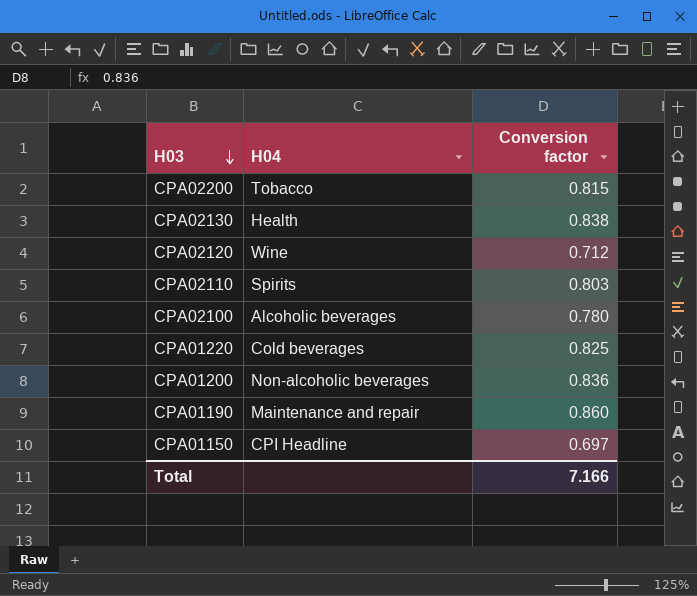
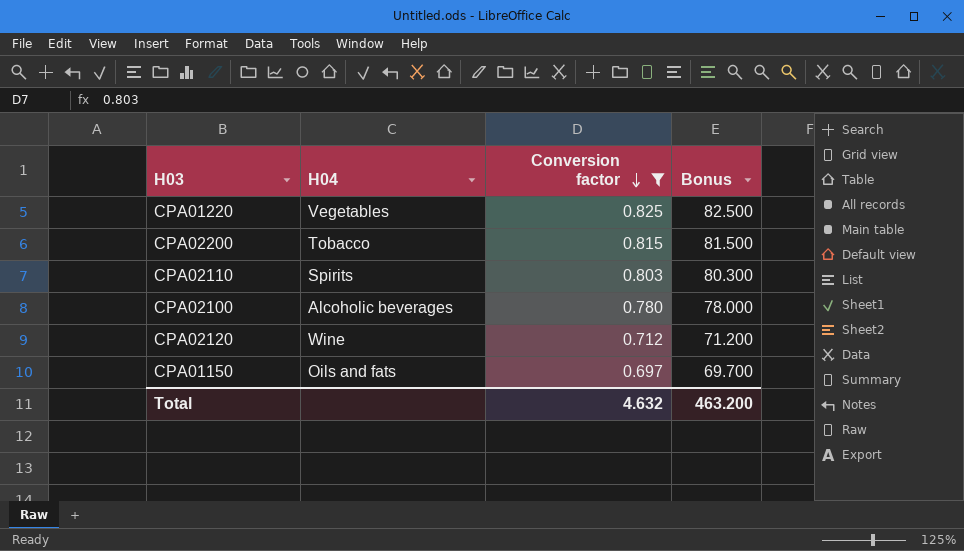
filter: none -> Conversion factor <= 0.825
row order: H03 descending -> Conversion factor descending
column Bonus | formula: none -> [Conversion factor] * 100
CPA01220 | H04: Cold beverages -> Vegetables
CPA01150 | H04: CPI Headline -> Oils and fats
Total | Conversion factor: 7.166 -> 4.632

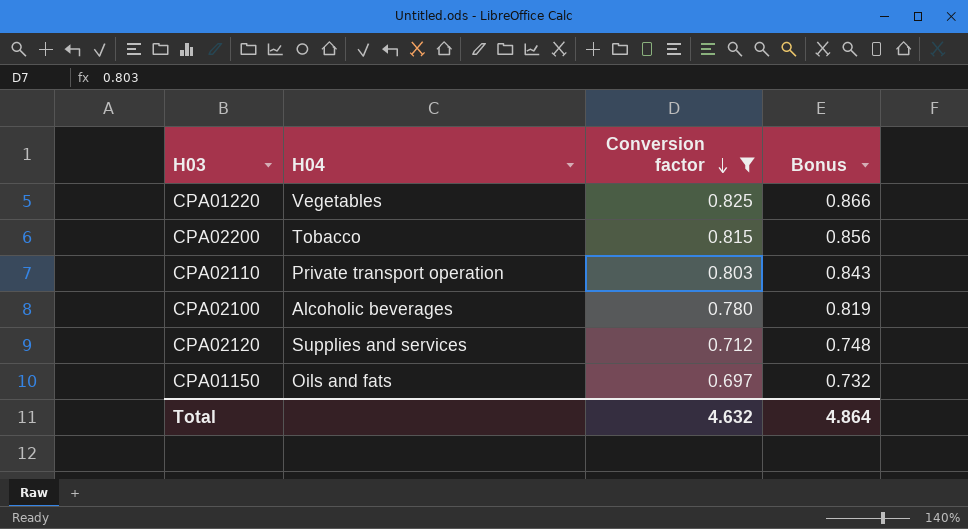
column Bonus | formula: [Conversion factor] * 100 -> [Conversion factor] * 1.05
CPA02110 | H04: Spirits -> Private transport operation
CPA02120 | H04: Wine -> Supplies and services
Total | Bonus: 463.200 -> 4.864

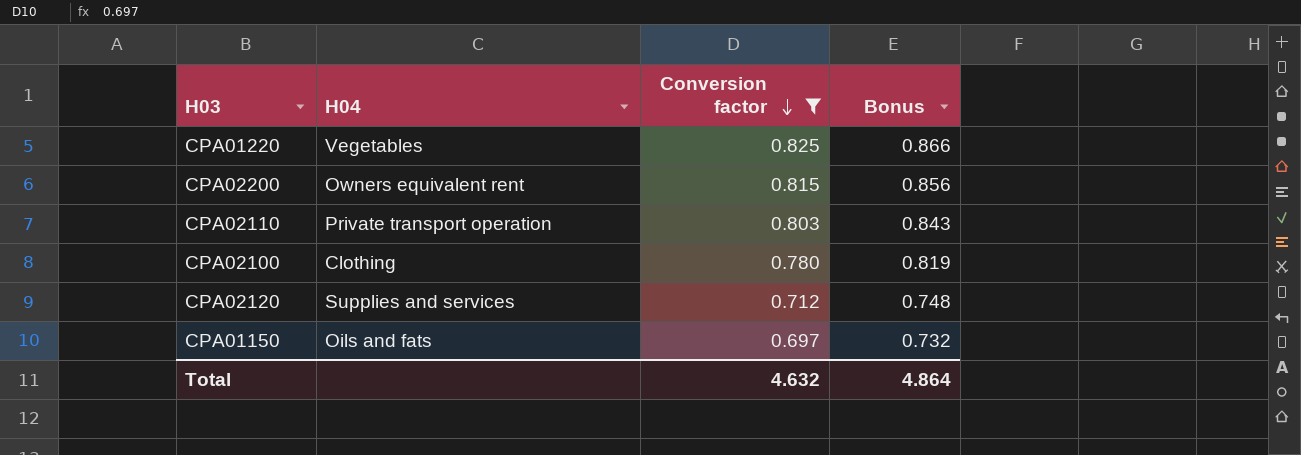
CPA02200 | H04: Tobacco -> Owners equivalent rent
CPA02100 | H04: Alcoholic beverages -> Clothing

